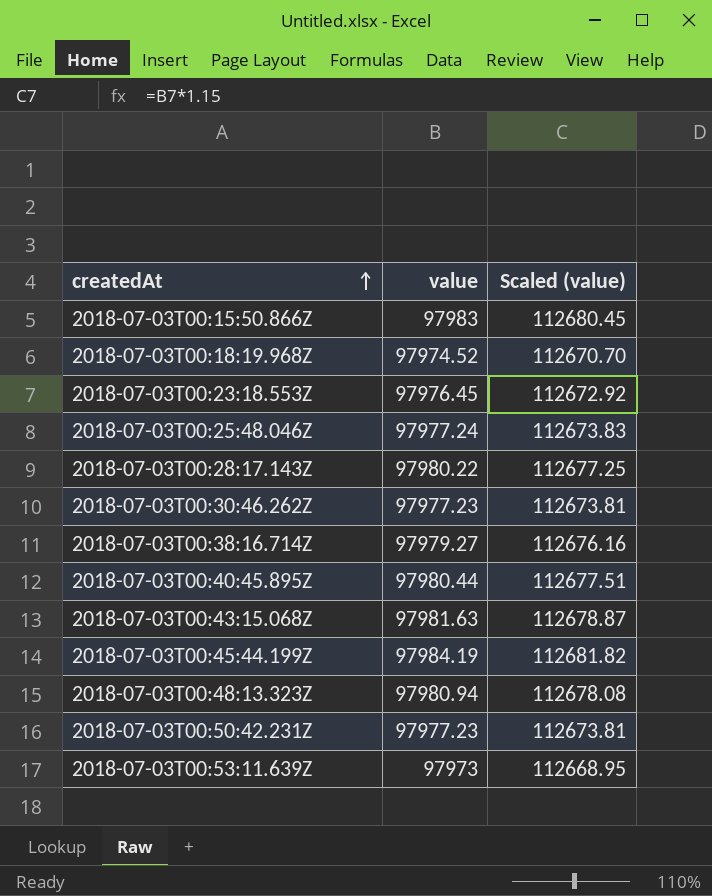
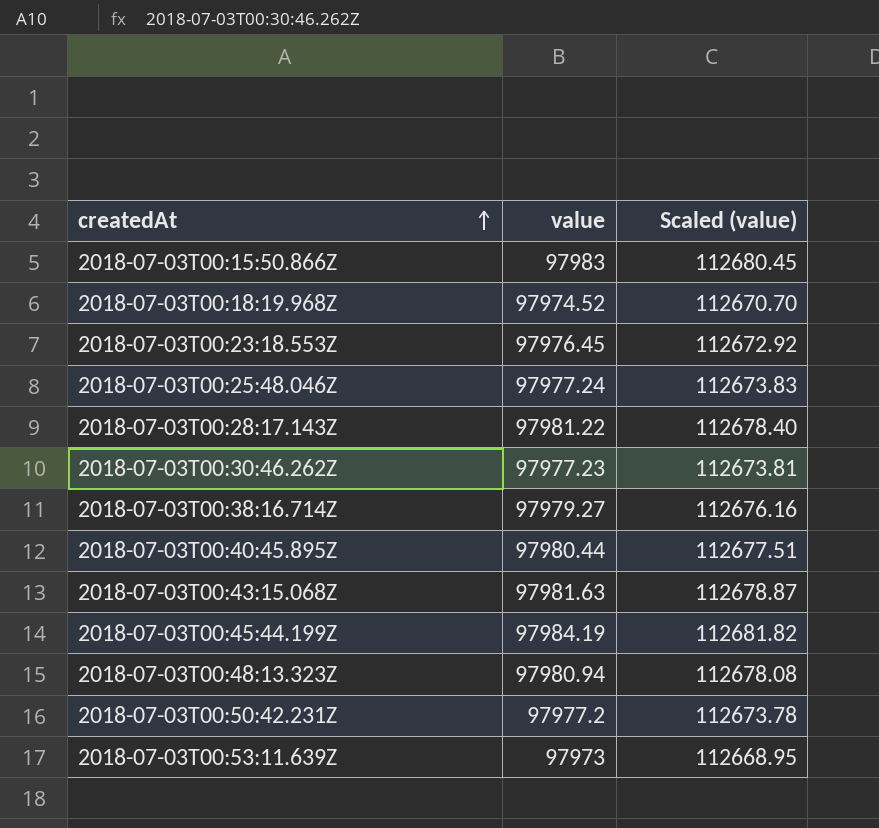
2018-07-03T00:28:17.143Z | value: 97980.22 -> 97981.22
2018-07-03T00:28:17.143Z | Scaled (value): 112677.25 -> 112678.40
2018-07-03T00:50:42.231Z | value: 97977.23 -> 97977.2
2018-07-03T00:50:42.231Z | Scaled (value): 112673.81 -> 112673.78

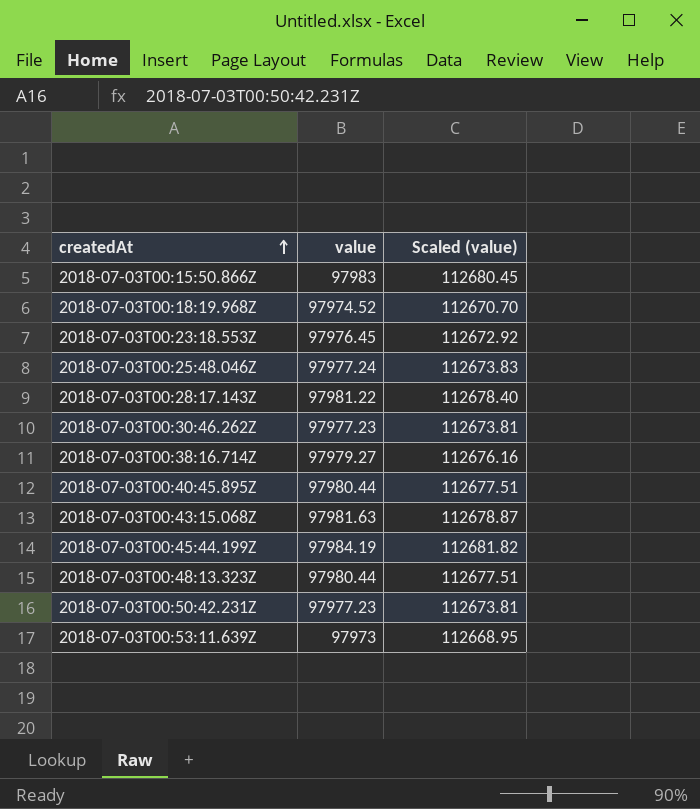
2018-07-03T00:48:13.323Z | value: 97980.94 -> 97980.44
2018-07-03T00:48:13.323Z | Scaled (value): 112678.08 -> 112677.51
2018-07-03T00:50:42.231Z | value: 97977.2 -> 97977.23
2018-07-03T00:50:42.231Z | Scaled (value): 112673.78 -> 112673.81

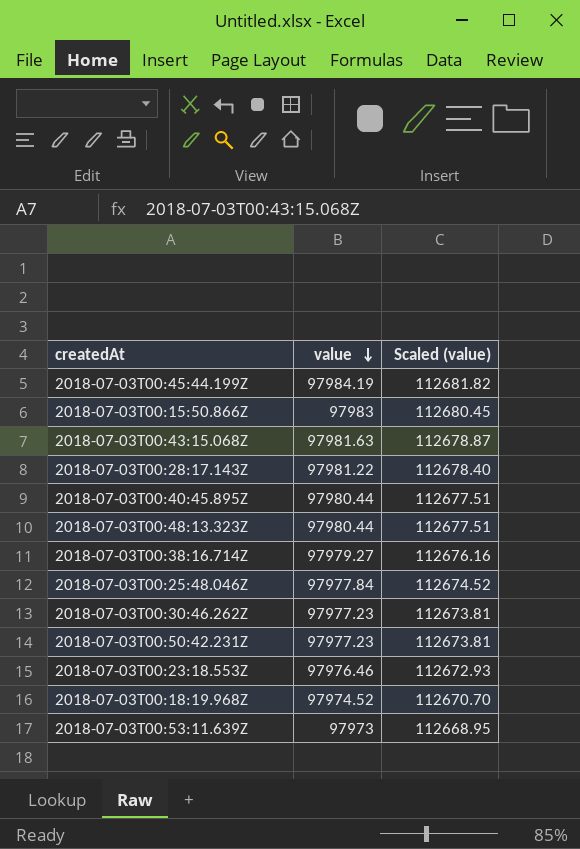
row order: createdAt ascending -> value descending
2018-07-03T00:25:48.046Z | value: 97977.24 -> 97977.84
2018-07-03T00:25:48.046Z | Scaled (value): 112673.83 -> 112674.52
2018-07-03T00:23:18.553Z | value: 97976.45 -> 97976.46
2018-07-03T00:23:18.553Z | Scaled (value): 112672.92 -> 112672.93

